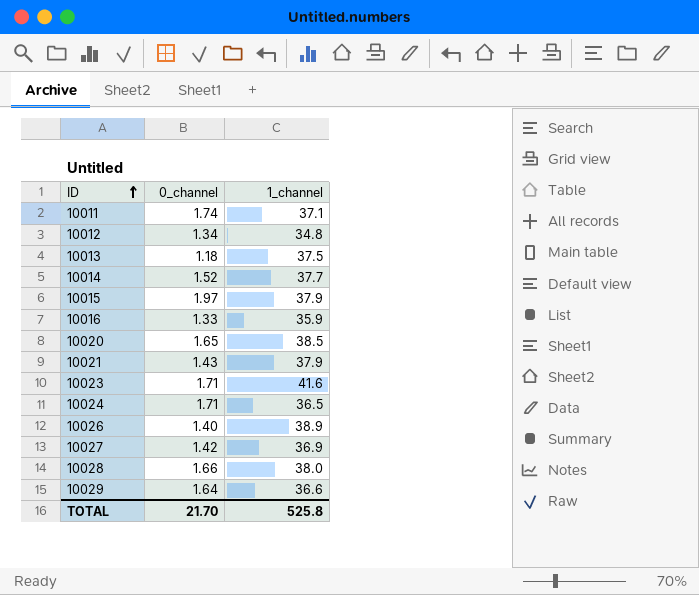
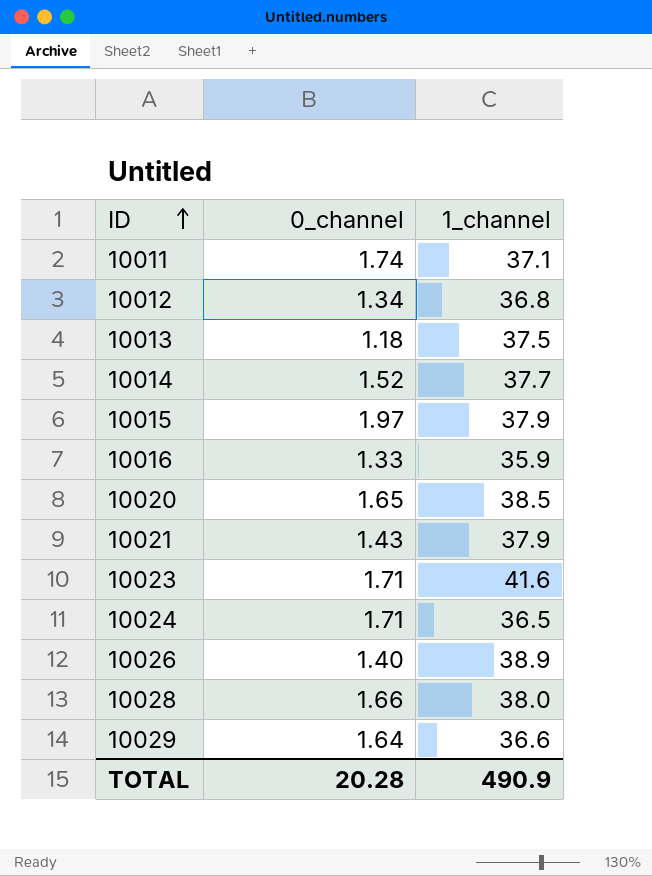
row 10027: 1.42 | 36.9 -> none
10012 | 1_channel: 34.8 -> 36.8
TOTAL | 0_channel: 21.70 -> 20.28
TOTAL | 1_channel: 525.8 -> 490.9

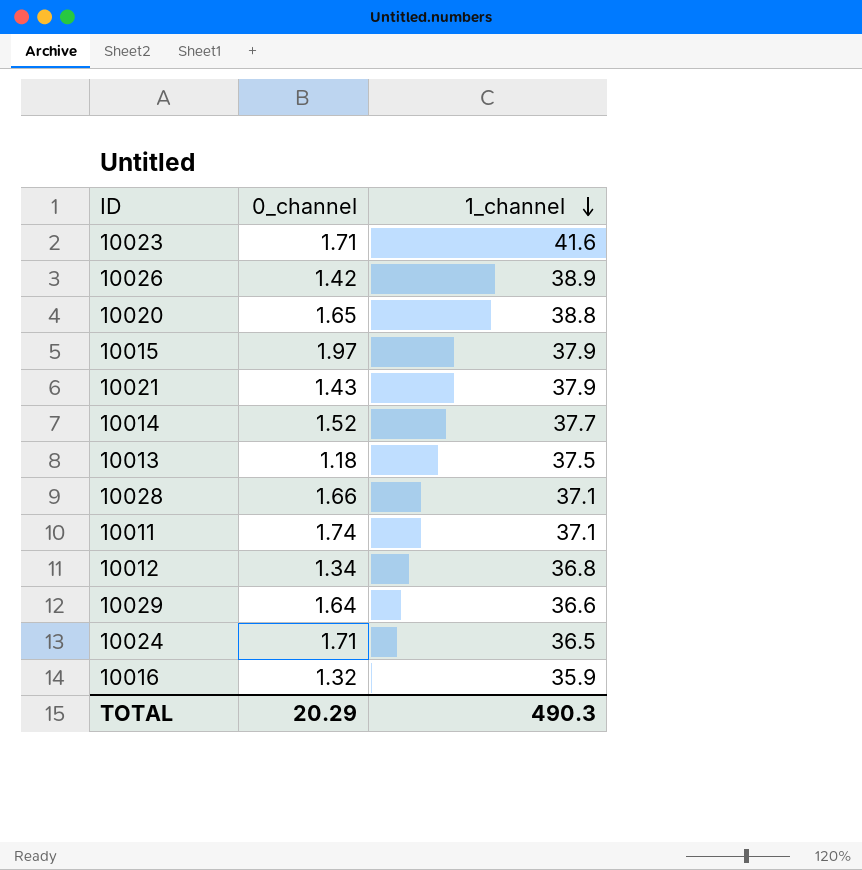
row order: ID ascending -> 1_channel descending
10026 | 0_channel: 1.40 -> 1.42
10020 | 1_channel: 38.5 -> 38.8
10028 | 1_channel: 38.0 -> 37.1
10016 | 0_channel: 1.33 -> 1.32
TOTAL | 0_channel: 20.28 -> 20.29
TOTAL | 1_channel: 490.9 -> 490.3

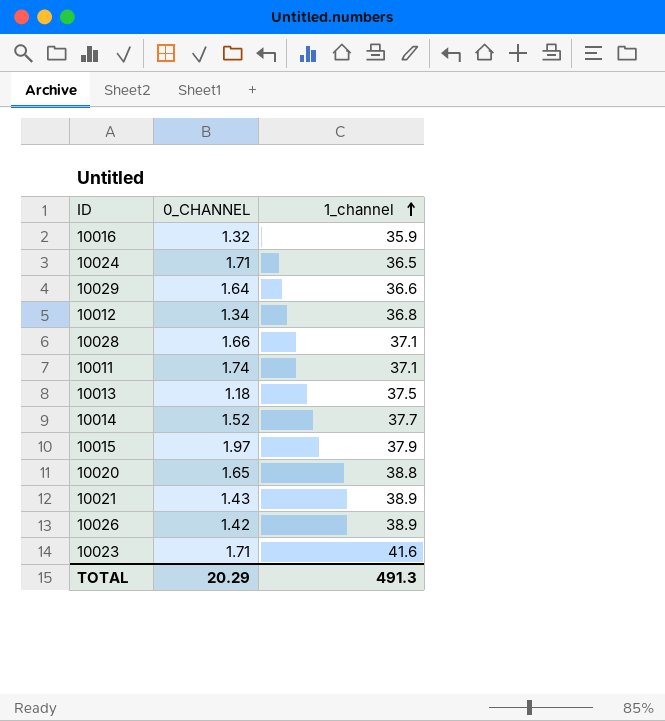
row order: 1_channel descending -> 1_channel ascending
column name: 0_channel -> 0_CHANNEL
10021 | 1_channel: 37.9 -> 38.9
TOTAL | 1_channel: 490.3 -> 491.3

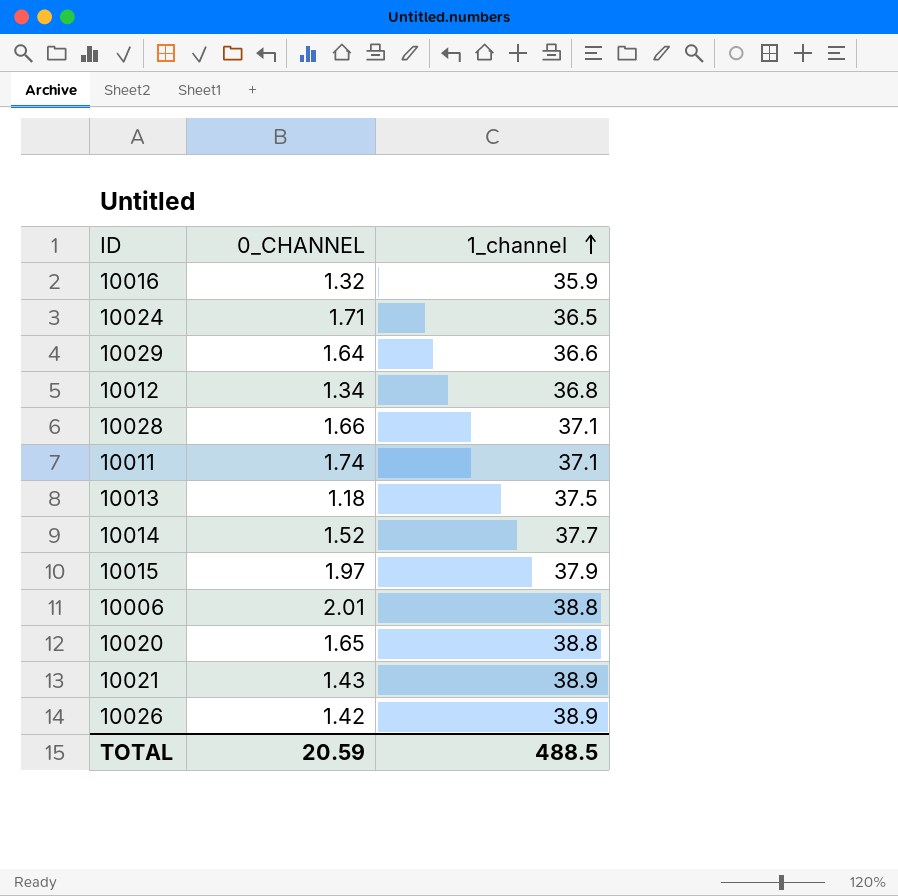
row 10023: 1.71 | 41.6 -> none
row 10006: none -> 2.01 | 38.8
TOTAL | 0_CHANNEL: 20.29 -> 20.59
TOTAL | 1_channel: 491.3 -> 488.5

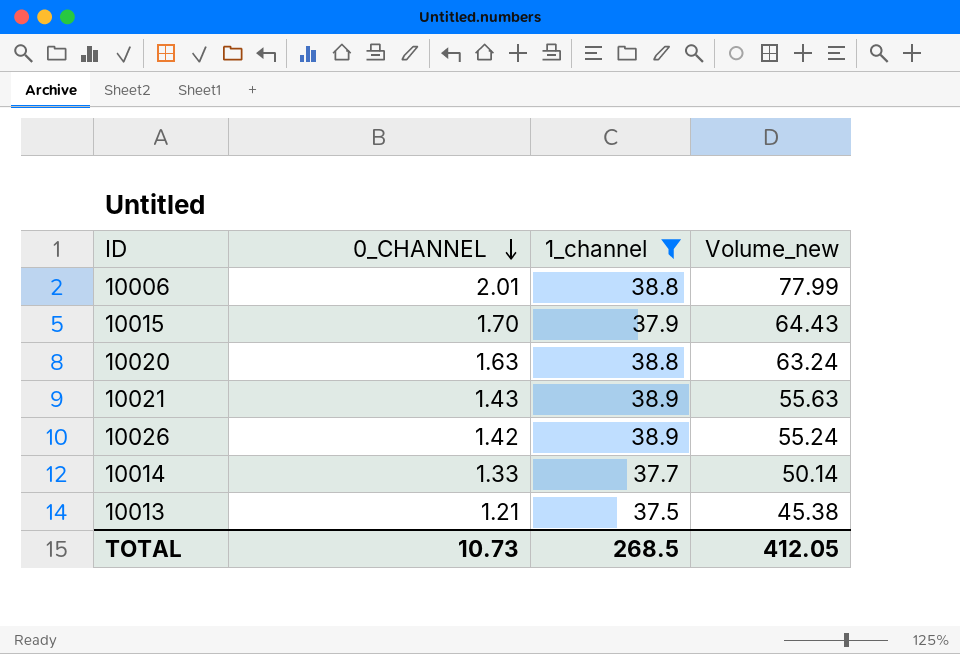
filter: none -> 1_channel >= 37.5
row order: 1_channel ascending -> 0_CHANNEL descending
column Volume_new | formula: none -> [0_CHANNEL] * [1_channel]
10015 | 0_CHANNEL: 1.97 -> 1.70
10020 | 0_CHANNEL: 1.65 -> 1.63
10014 | 0_CHANNEL: 1.52 -> 1.33
10013 | 0_CHANNEL: 1.18 -> 1.21
TOTAL | 0_CHANNEL: 20.59 -> 10.73
TOTAL | 1_channel: 488.5 -> 268.5

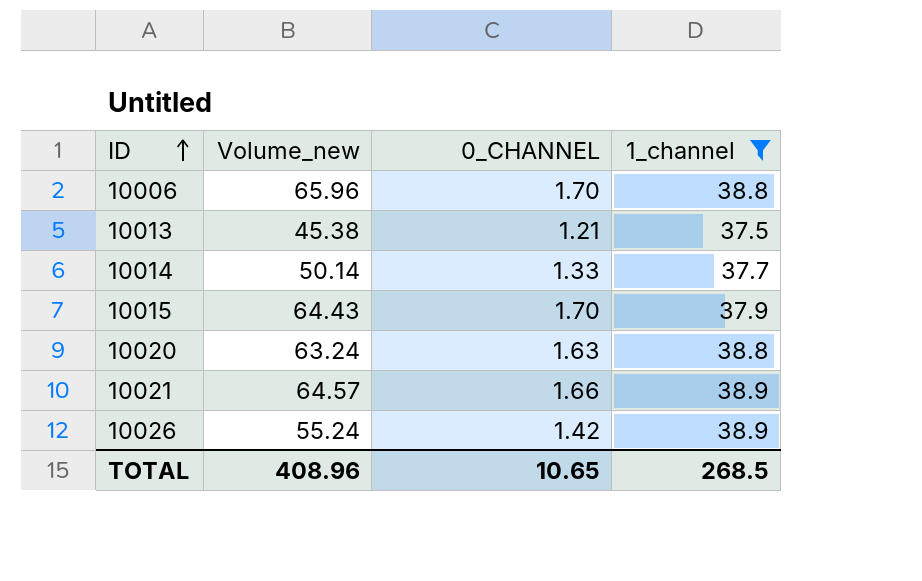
row order: 0_CHANNEL descending -> ID ascending
column Volume_new | position: 4 -> 2
10006 | Volume_new: 77.99 -> 65.96
10006 | 0_CHANNEL: 2.01 -> 1.70
10021 | Volume_new: 55.63 -> 64.57
10021 | 0_CHANNEL: 1.43 -> 1.66
TOTAL | Volume_new: 412.05 -> 408.96
TOTAL | 0_CHANNEL: 10.73 -> 10.65

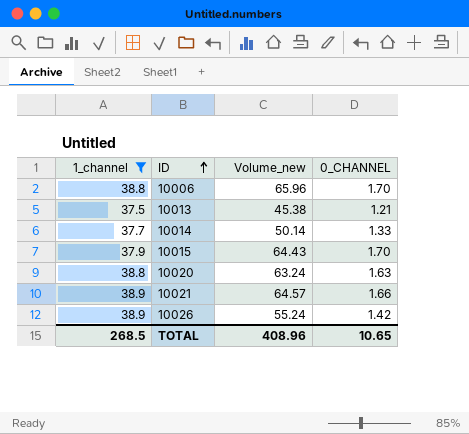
column 1_channel | position: 4 -> 1

